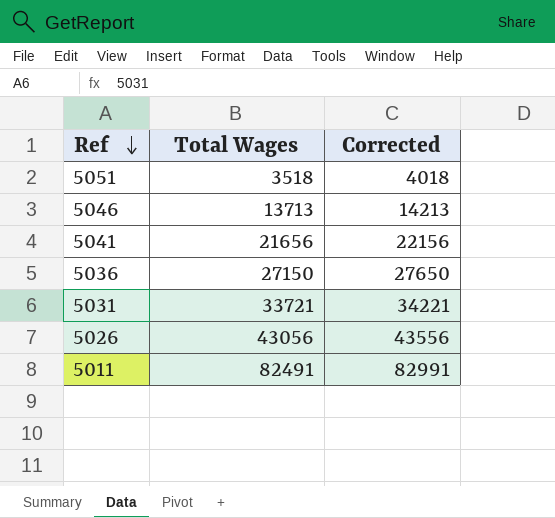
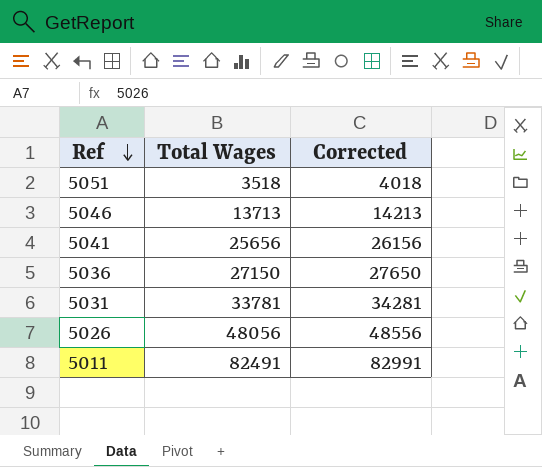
5041 | Total Wages: 21656 -> 25656
5041 | Corrected: 22156 -> 26156
5031 | Total Wages: 33721 -> 33781
5031 | Corrected: 34221 -> 34281
5026 | Total Wages: 43056 -> 48056
5026 | Corrected: 43556 -> 48556

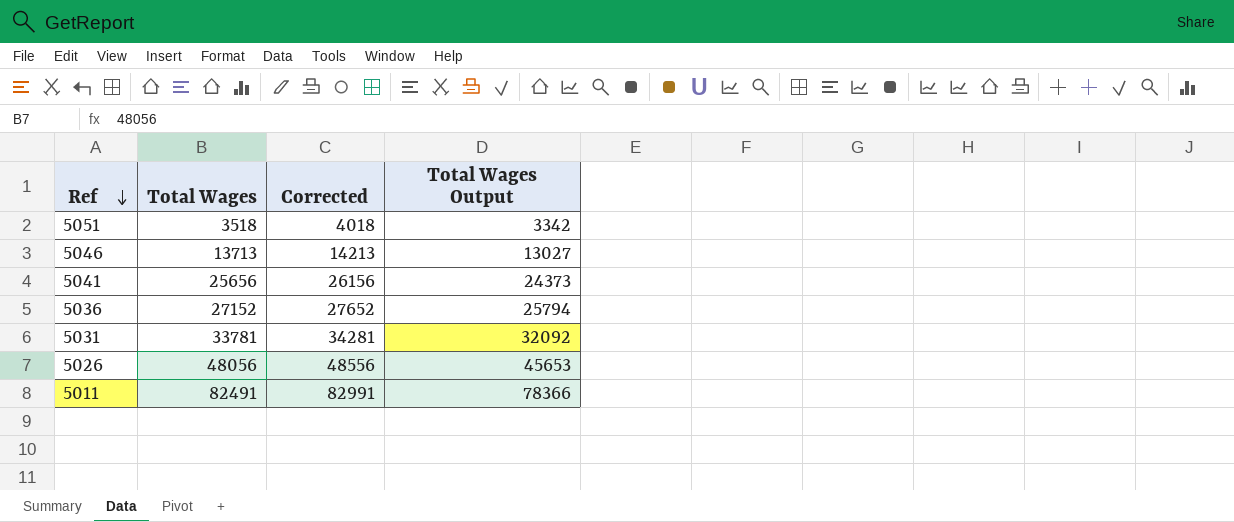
column Total Wages Output | formula: none -> [Total Wages] * 0.95
5036 | Total Wages: 27150 -> 27152
5036 | Corrected: 27650 -> 27652

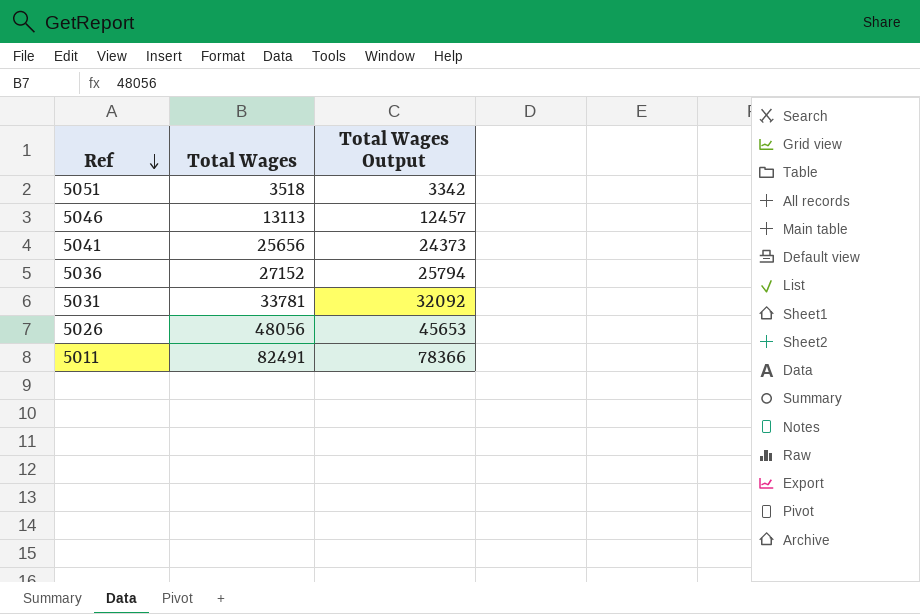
column Corrected | formula: [Total Wages] + 500 -> none
5046 | Total Wages: 13713 -> 13113
5046 | Total Wages Output: 13027 -> 12457

